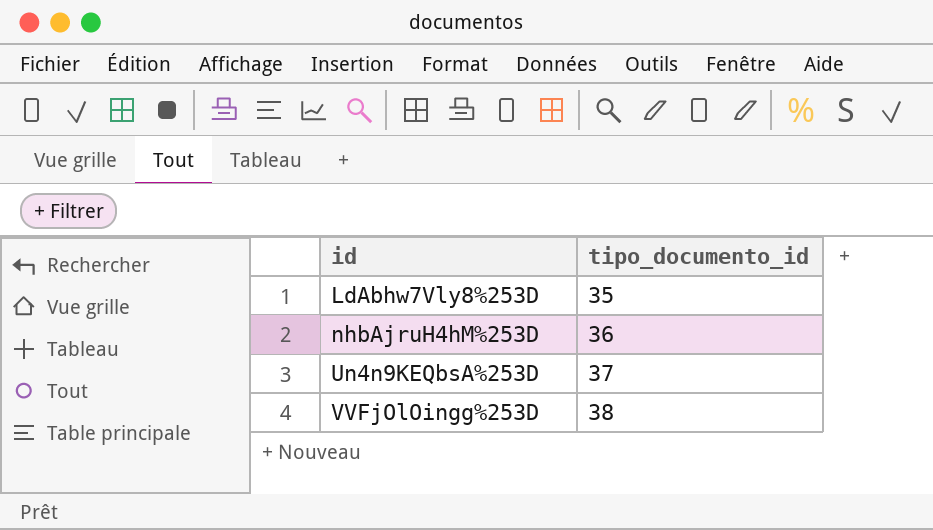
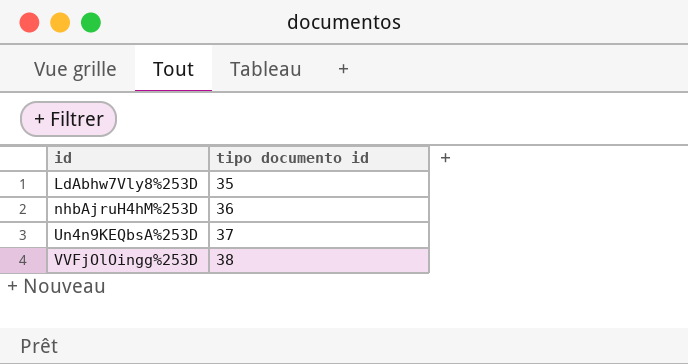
column name: tipo_documento_id -> tipo documento id

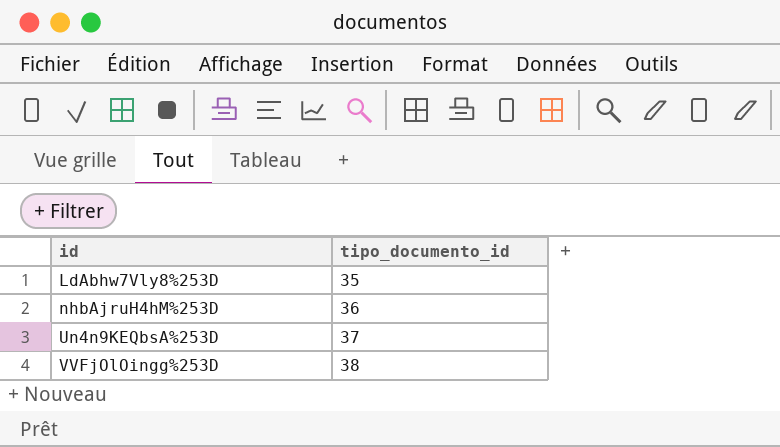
column name: tipo documento id -> tipo_documento_id

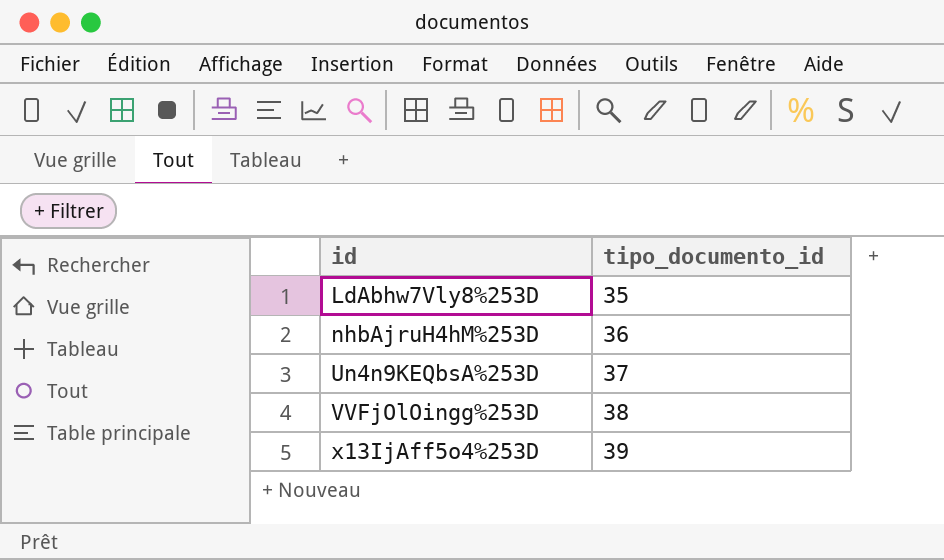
row x13IjAff5o4%253D: none -> 39

